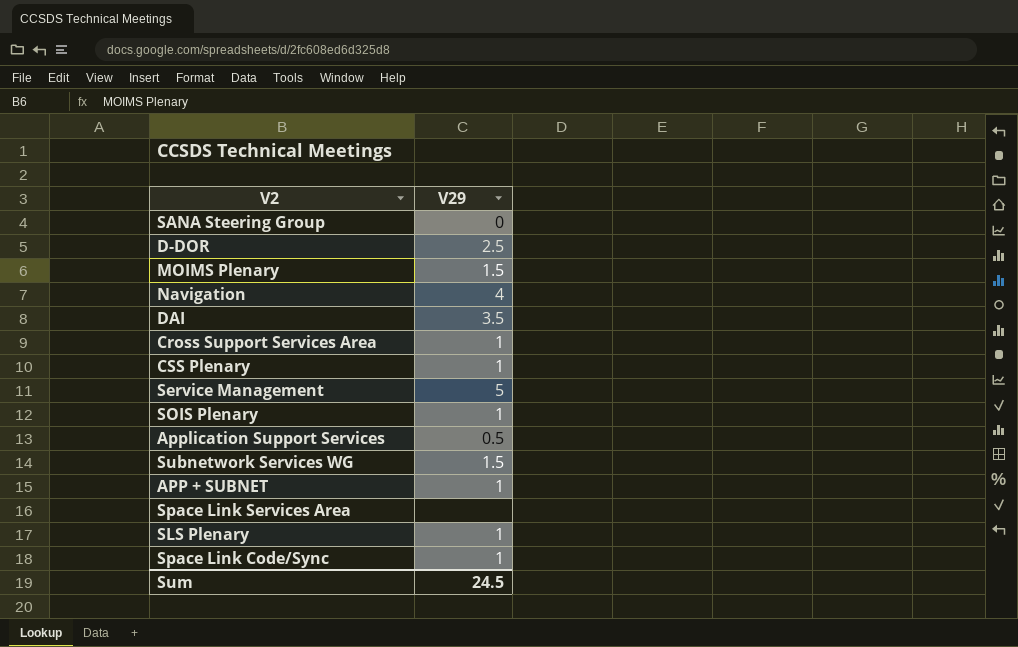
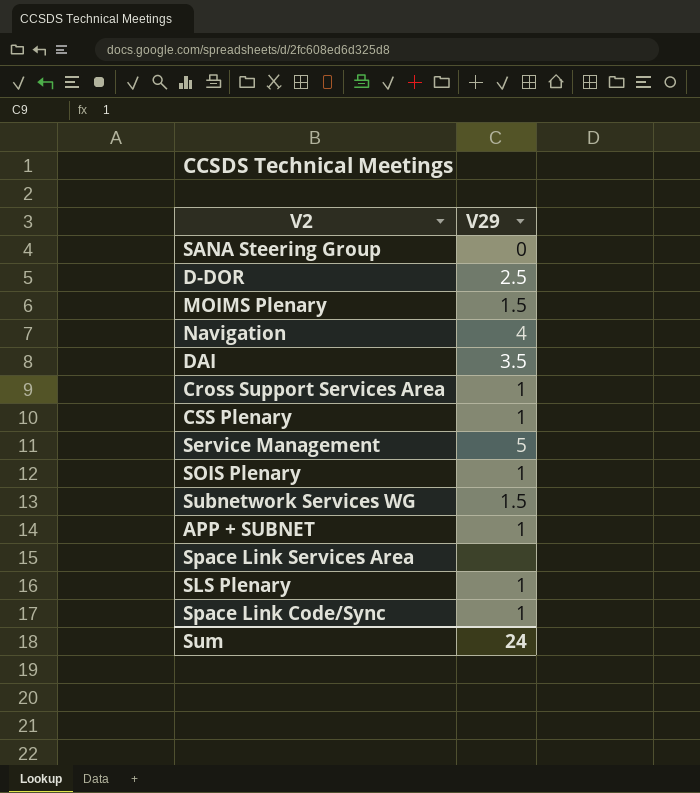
row Application Support Services: 0.5 -> none
Sum | V29: 24.5 -> 24

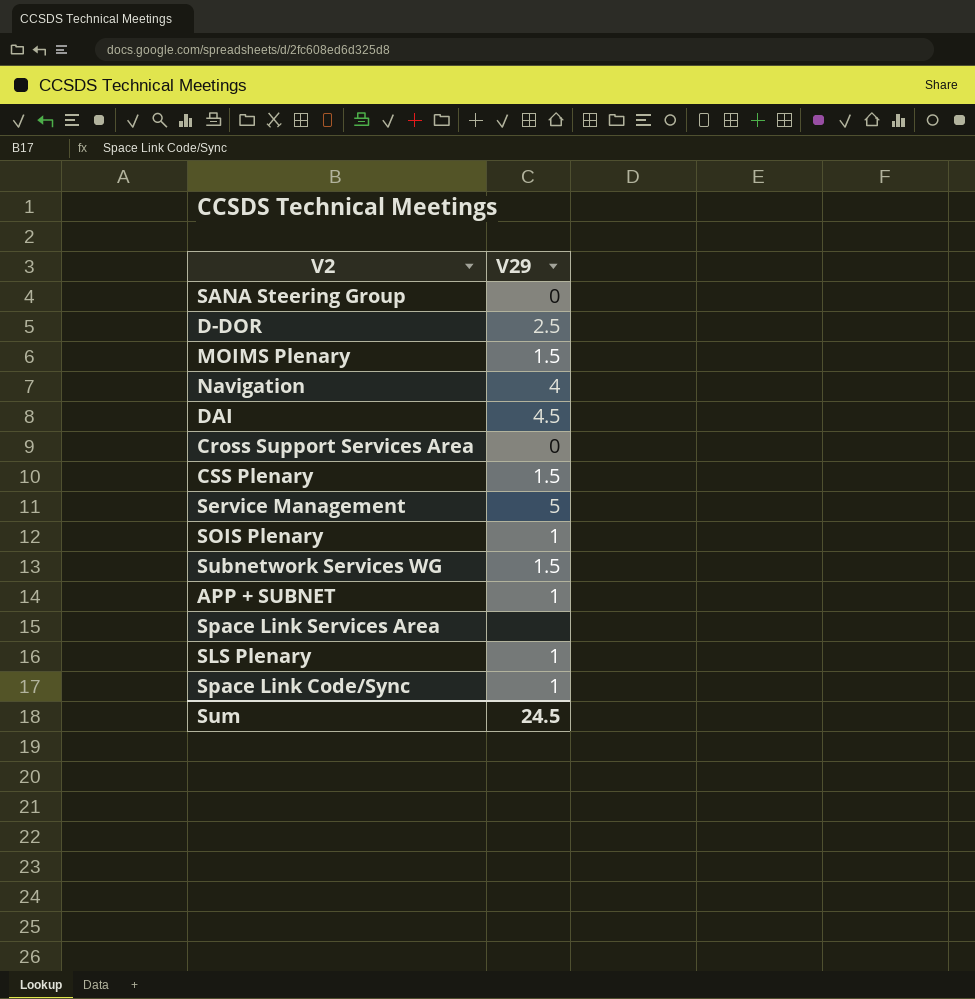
DAI | V29: 3.5 -> 4.5
Cross Support Services Area | V29: 1 -> 0
CSS Plenary | V29: 1 -> 1.5
Sum | V29: 24 -> 24.5

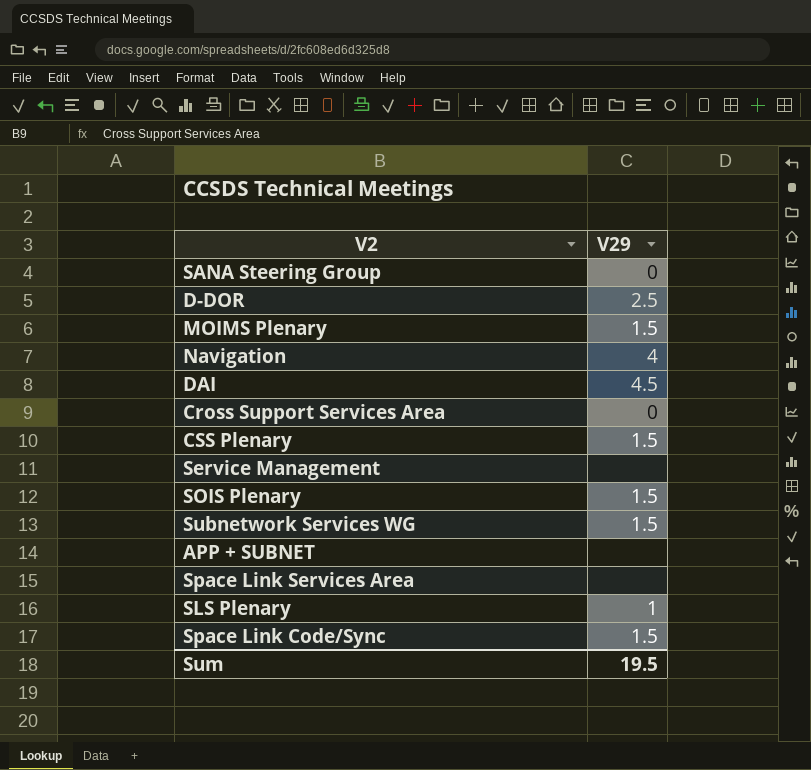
Service Management | V29: 5 -> none
SOIS Plenary | V29: 1 -> 1.5
APP + SUBNET | V29: 1 -> none
Space Link Code/Sync | V29: 1 -> 1.5
Sum | V29: 24.5 -> 19.5

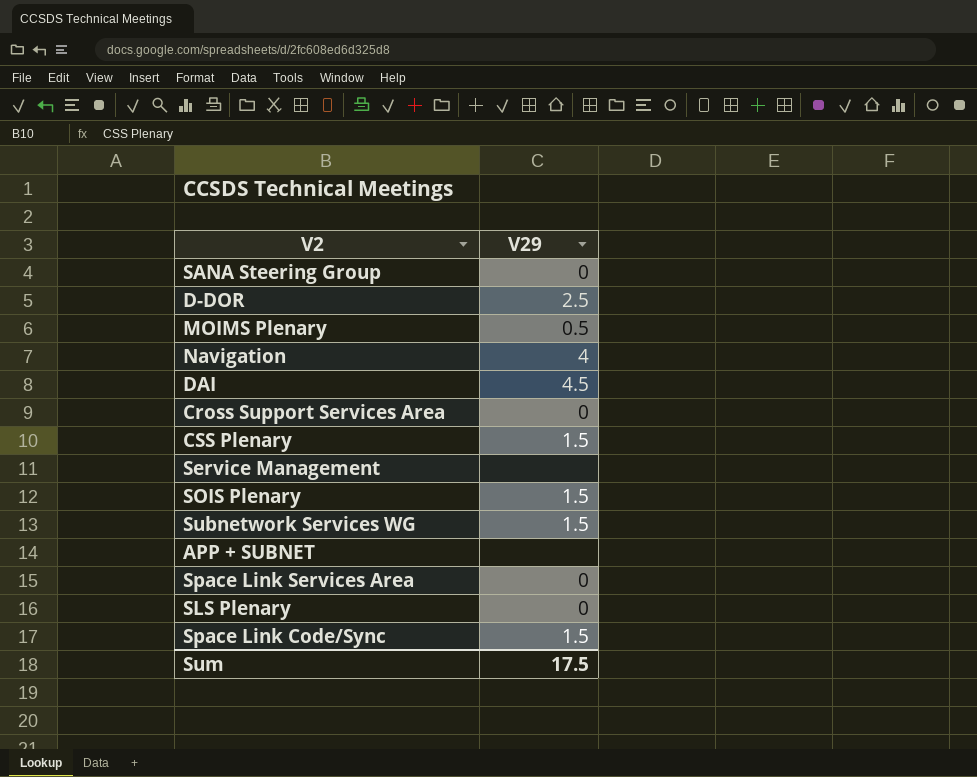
MOIMS Plenary | V29: 1.5 -> 0.5
Space Link Services Area | V29: none -> 0
SLS Plenary | V29: 1 -> 0
Sum | V29: 19.5 -> 17.5

